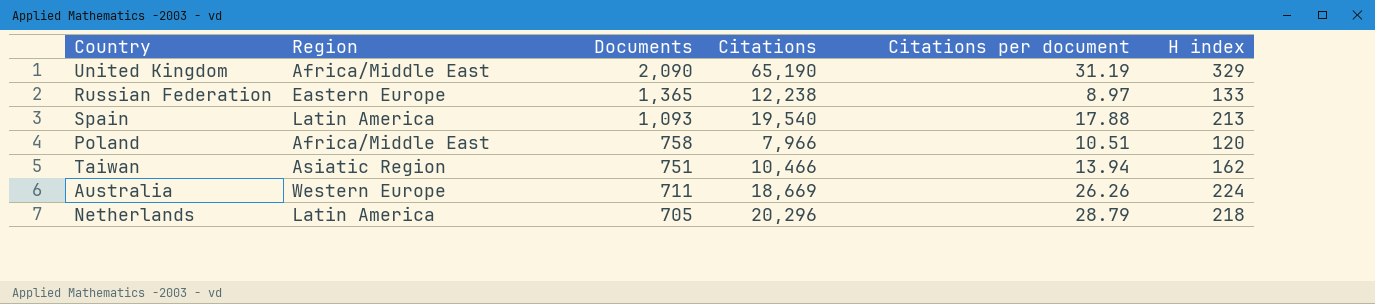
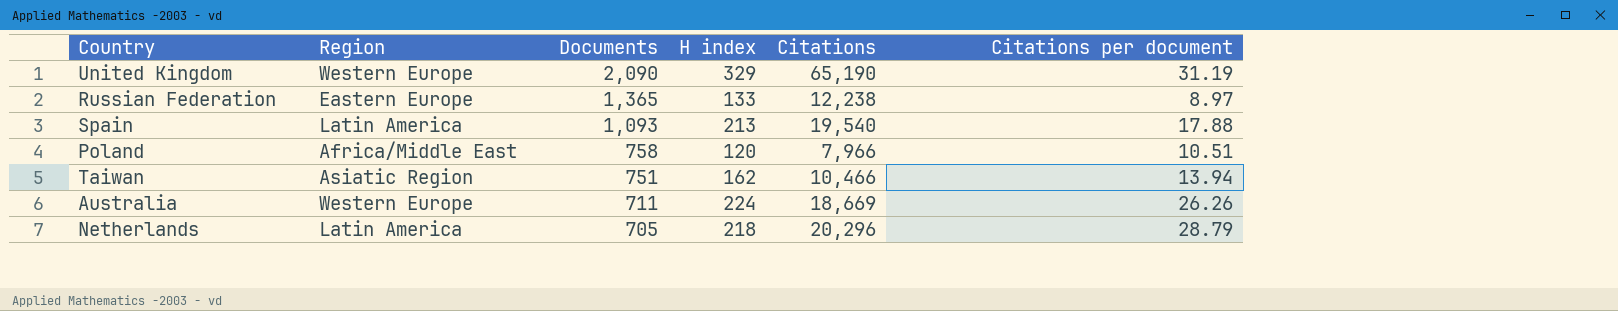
column H index | position: 6 -> 4
United Kingdom | Region: Africa/Middle East -> Western Europe

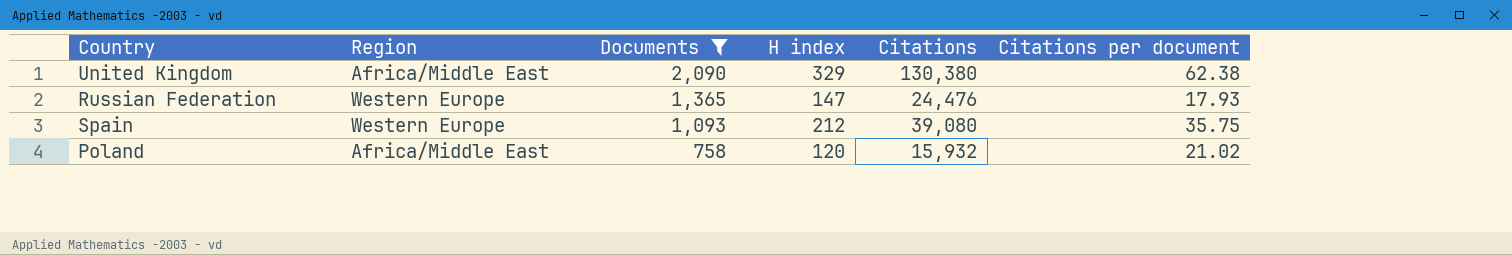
filter: none -> Documents >= 758
United Kingdom | Region: Western Europe -> Africa/Middle East
United Kingdom | Citations: 65,190 -> 130,380
United Kingdom | Citations per document: 31.19 -> 62.38
Russian Federation | Region: Eastern Europe -> Western Europe
Russian Federation | H index: 133 -> 147
Russian Federation | Citations: 12,238 -> 24,476
Russian Federation | Citations per document: 8.97 -> 17.93
Spain | Region: Latin America -> Western Europe
Spain | H index: 213 -> 212
Spain | Citations: 19,540 -> 39,080
Spain | Citations per document: 17.88 -> 35.75
Poland | Citations: 7,966 -> 15,932
Poland | Citations per document: 10.51 -> 21.02

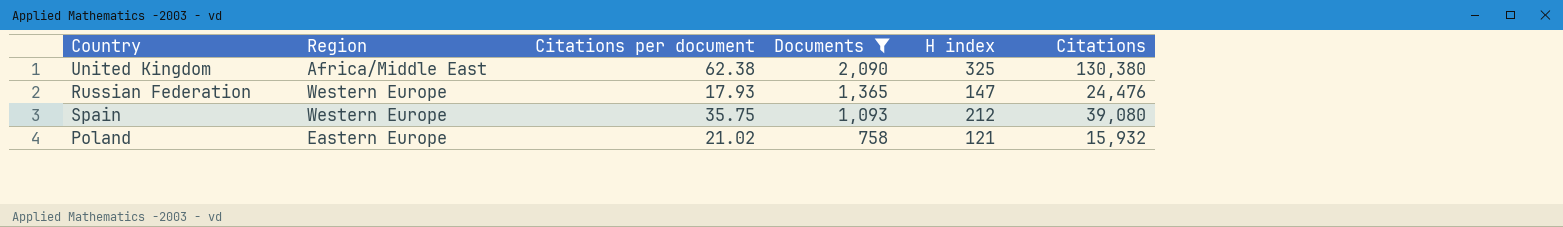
column Citations per document | position: 6 -> 3
United Kingdom | H index: 329 -> 325
Poland | Region: Africa/Middle East -> Eastern Europe
Poland | H index: 120 -> 121

